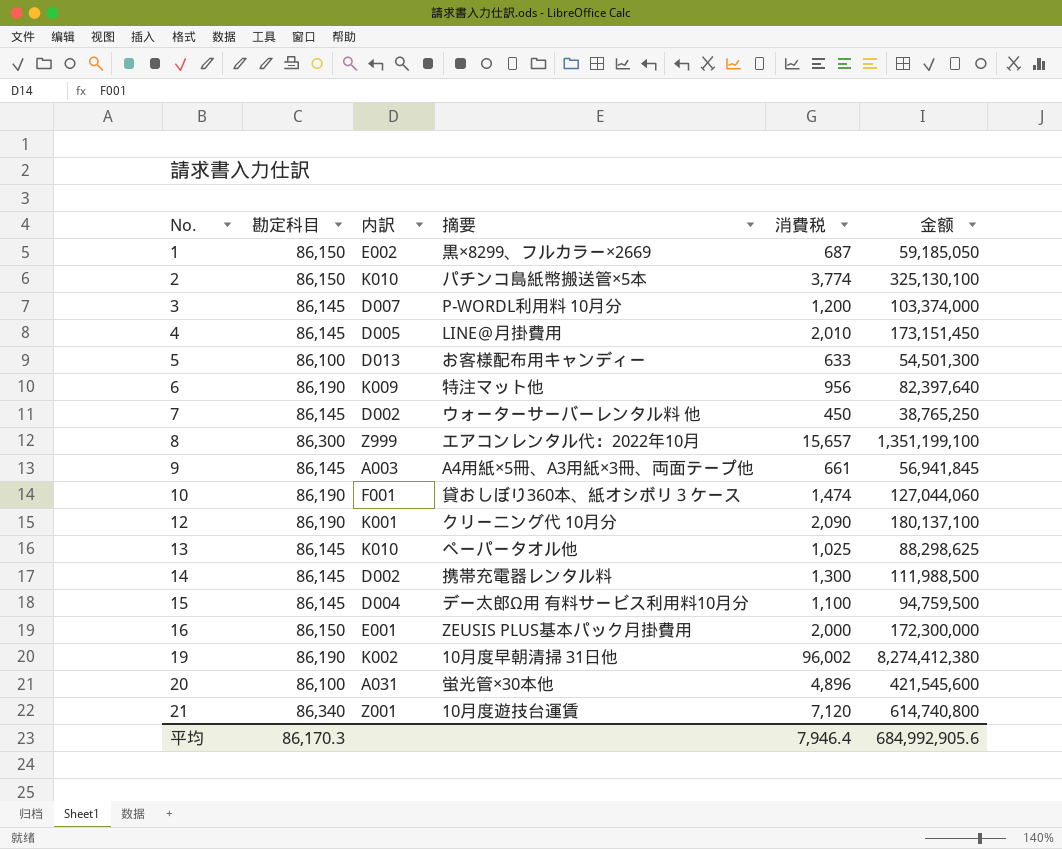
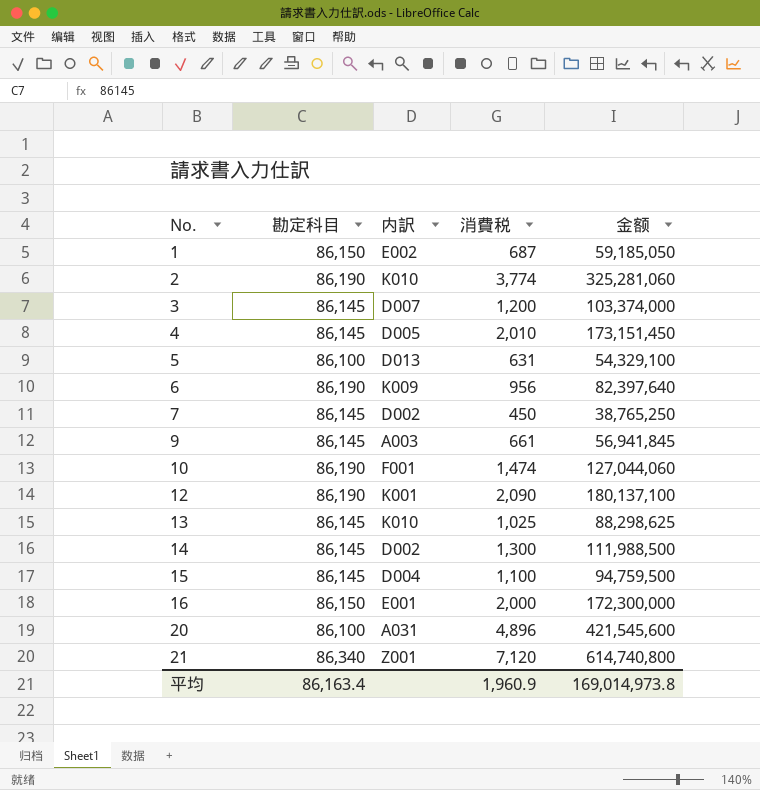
column 摘要 | position: 4 -> none
row 8: 86,300 | Z999 | エアコンレンタル代：2022年10月 | 15,657 | 1,351,199,100 -> none
row 19: 86,190 | K002 | 10月度早朝清掃 31日他 | 96,002 | 8,274,412,380 -> none
2 | 勘定科目: 86,150 -> 86,190
2 | 金额: 325,130,100 -> 325,281,060
5 | 消費税: 633 -> 631
5 | 金额: 54,501,300 -> 54,329,100
平均 | 勘定科目: 86,170.3 -> 86,163.4
平均 | 消費税: 7,946.4 -> 1,960.9
平均 | 金额: 684,992,905.6 -> 169,014,973.8

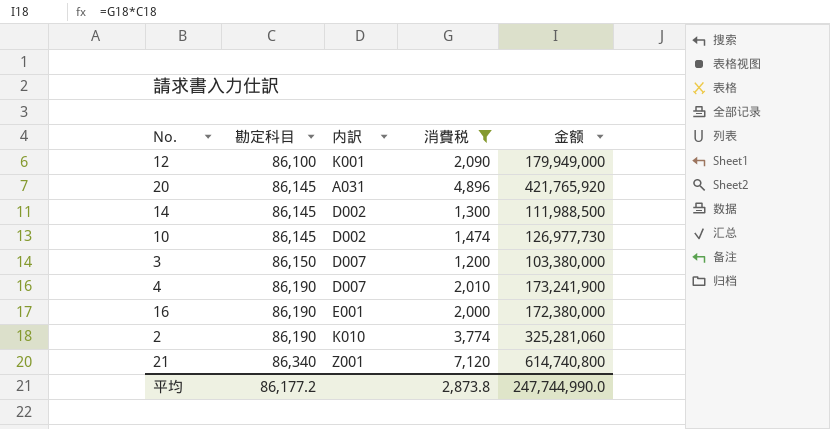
filter: none -> 消費税 >= 1,200
row order: No. ascending -> 勘定科目 ascending
12 | 勘定科目: 86,190 -> 86,100
12 | 金额: 180,137,100 -> 179,949,000
20 | 勘定科目: 86,100 -> 86,145
20 | 金额: 421,545,600 -> 421,765,920
10 | 勘定科目: 86,190 -> 86,145
10 | 内訳: F001 -> D002
10 | 金额: 127,044,060 -> 126,977,730
3 | 勘定科目: 86,145 -> 86,150
3 | 金额: 103,374,000 -> 103,380,000
4 | 勘定科目: 86,145 -> 86,190
4 | 内訳: D005 -> D007
4 | 金额: 173,151,450 -> 173,241,900
16 | 勘定科目: 86,150 -> 86,190
16 | 金额: 172,300,000 -> 172,380,000
平均 | 勘定科目: 86,163.4 -> 86,177.2
平均 | 消費税: 1,960.9 -> 2,873.8
平均 | 金额: 169,014,973.8 -> 247,744,990.0

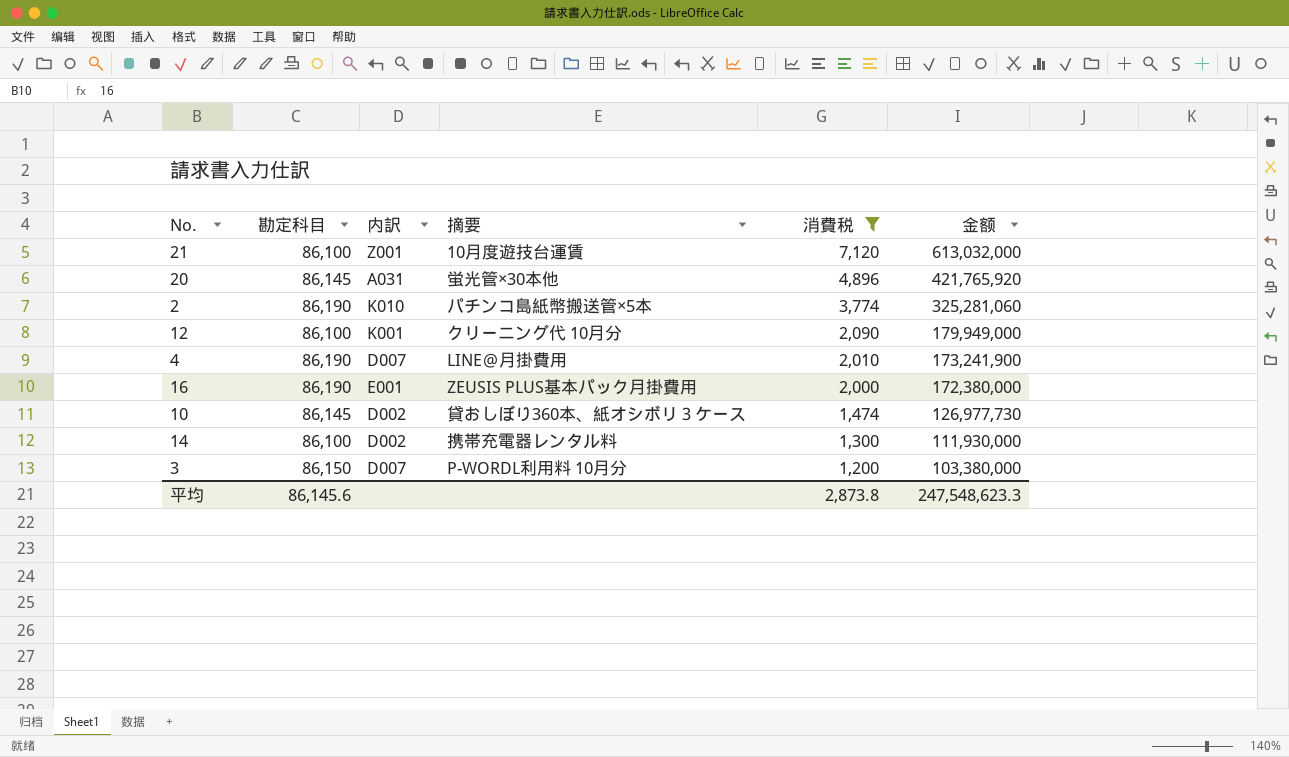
row order: 勘定科目 ascending -> 消費税 descending
column 摘要 | position: none -> 4
21 | 勘定科目: 86,340 -> 86,100
21 | 金额: 614,740,800 -> 613,032,000
14 | 勘定科目: 86,145 -> 86,100
14 | 金额: 111,988,500 -> 111,930,000
平均 | 勘定科目: 86,177.2 -> 86,145.6
平均 | 金额: 247,744,990.0 -> 247,548,623.3

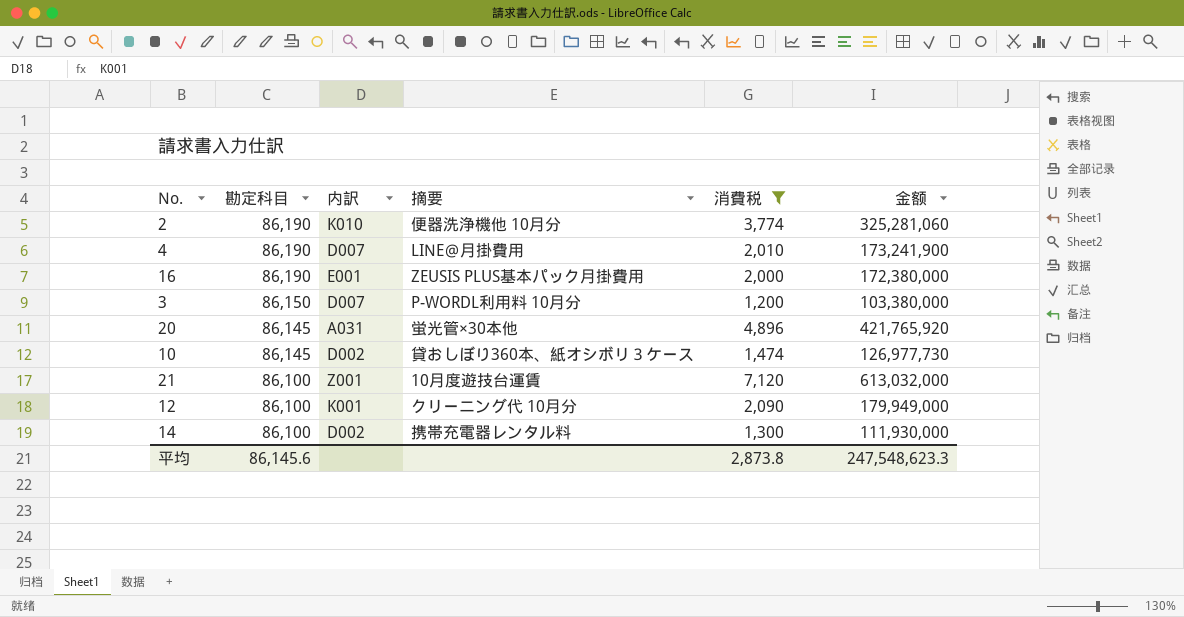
row order: 消費税 descending -> 勘定科目 descending
2 | 摘要: パチンコ島紙幣搬送管×5本 -> 便器洗浄機他 10月分

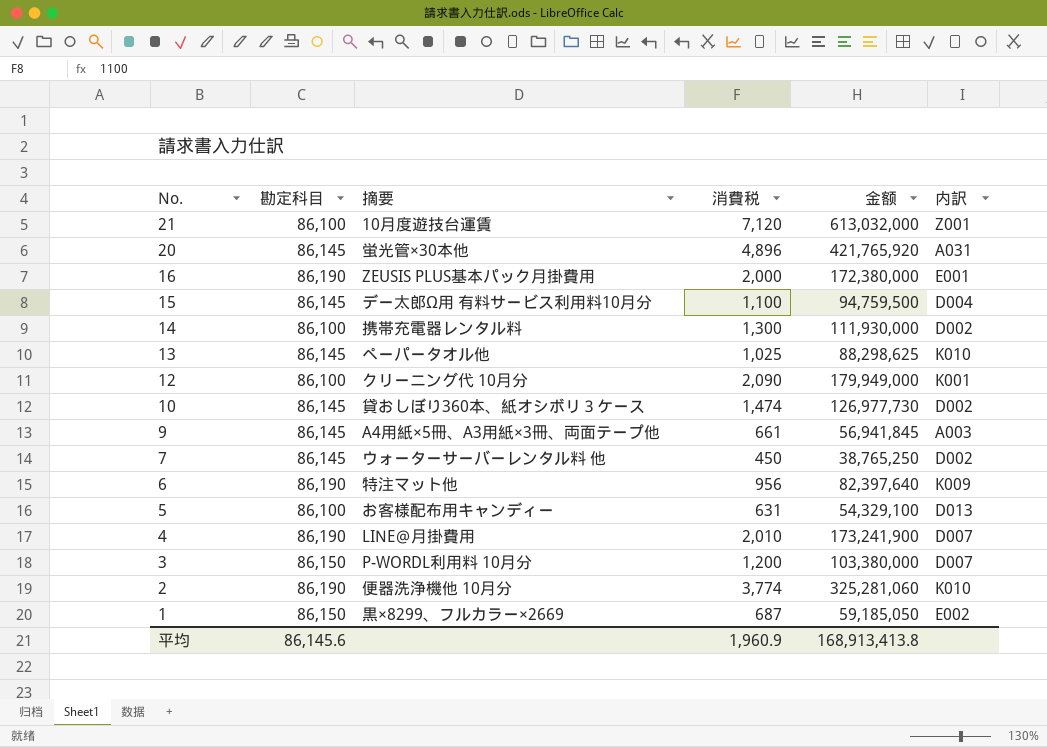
filter: 消費税 >= 1,200 -> none
row order: 勘定科目 descending -> No. descending
column 内訳 | position: 3 -> 6
平均 | 消費税: 2,873.8 -> 1,960.9
平均 | 金额: 247,548,623.3 -> 168,913,413.8

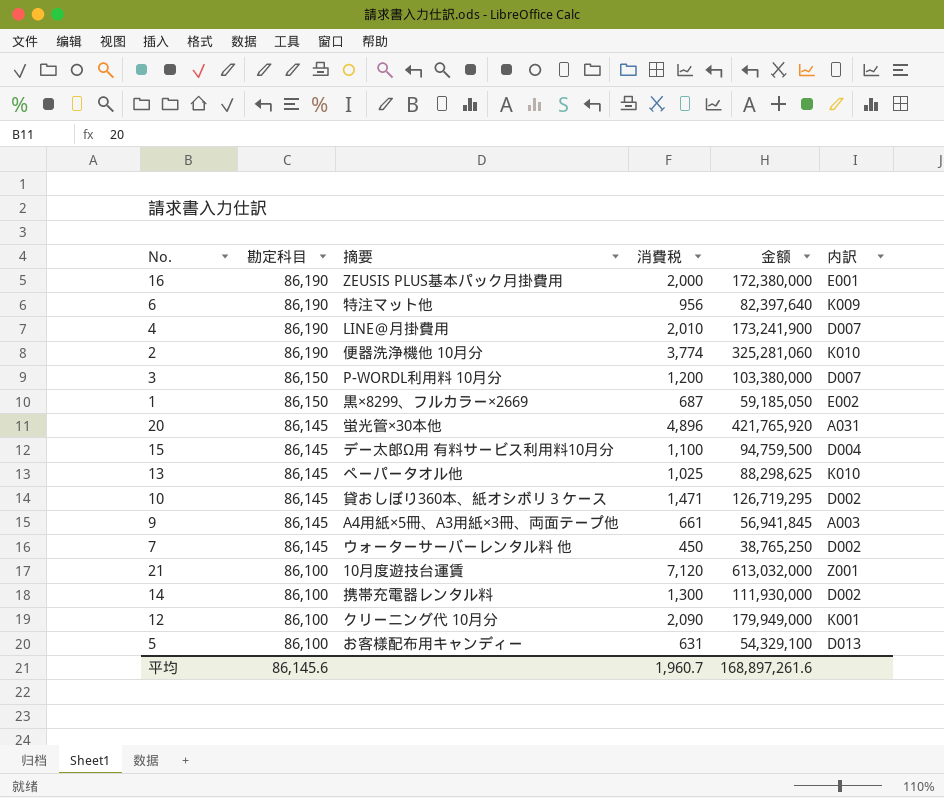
row order: No. descending -> 勘定科目 descending
10 | 消費税: 1,474 -> 1,471
10 | 金额: 126,977,730 -> 126,719,295
平均 | 消費税: 1,960.9 -> 1,960.7
平均 | 金额: 168,913,413.8 -> 168,897,261.6

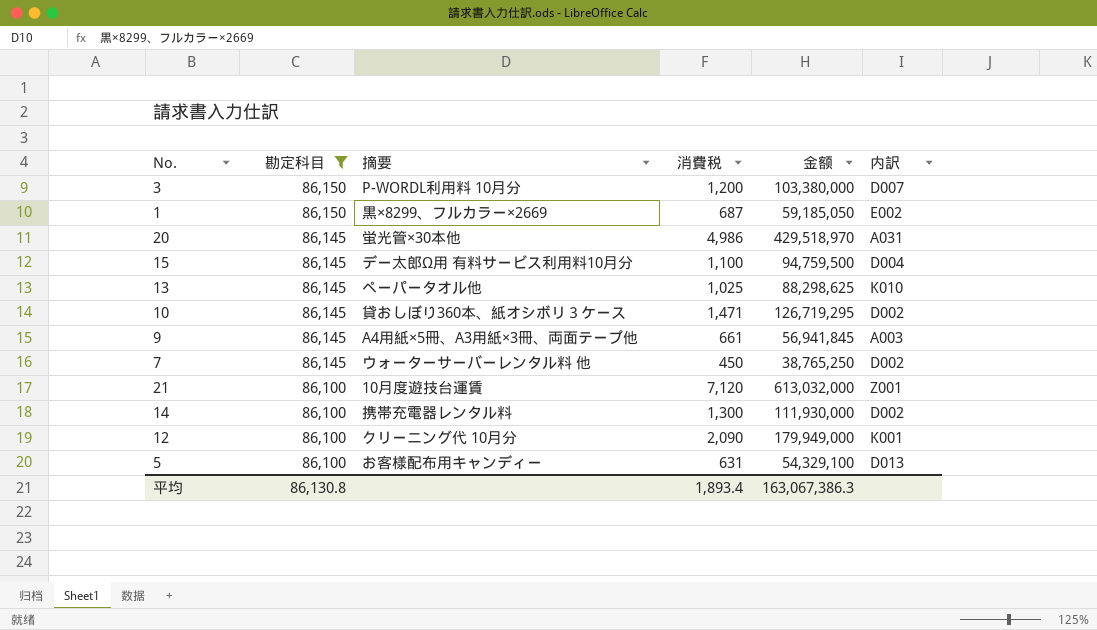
filter: none -> 勘定科目 != 86,190
20 | 消費税: 4,896 -> 4,986
20 | 金额: 421,765,920 -> 429,518,970
平均 | 勘定科目: 86,145.6 -> 86,130.8
平均 | 消費税: 1,960.7 -> 1,893.4
平均 | 金额: 168,897,261.6 -> 163,067,386.3

